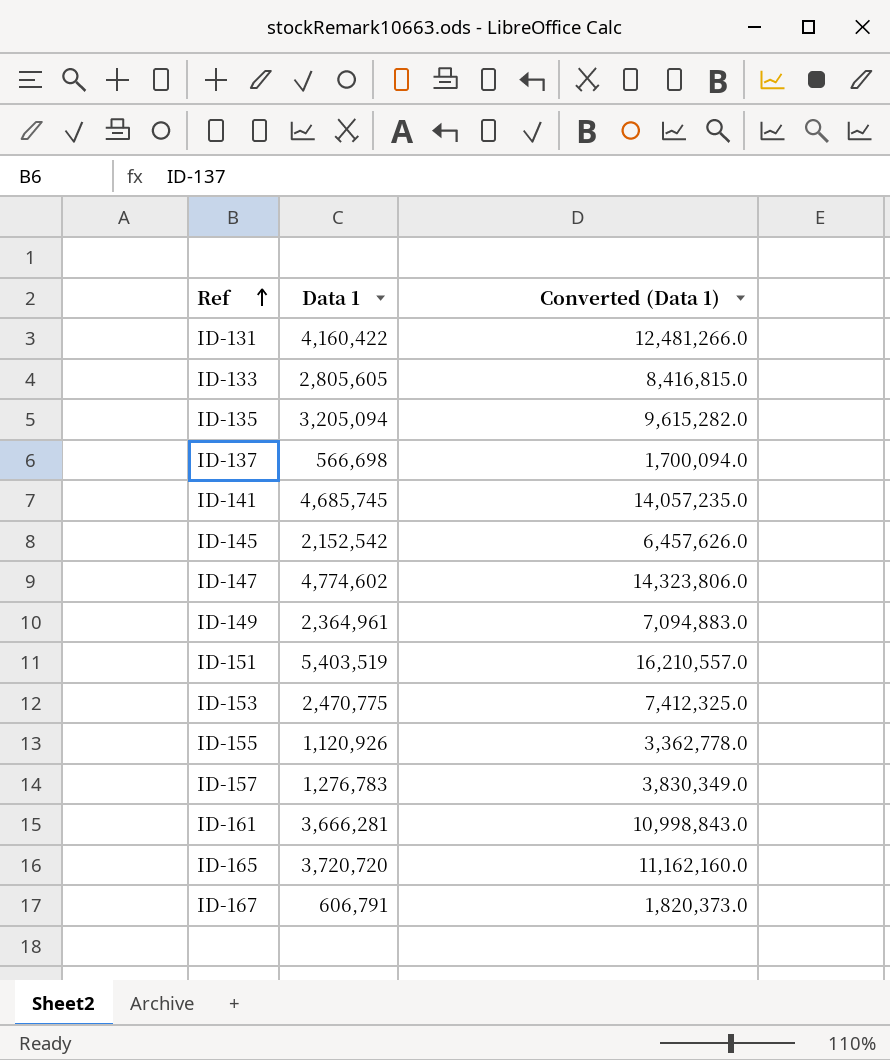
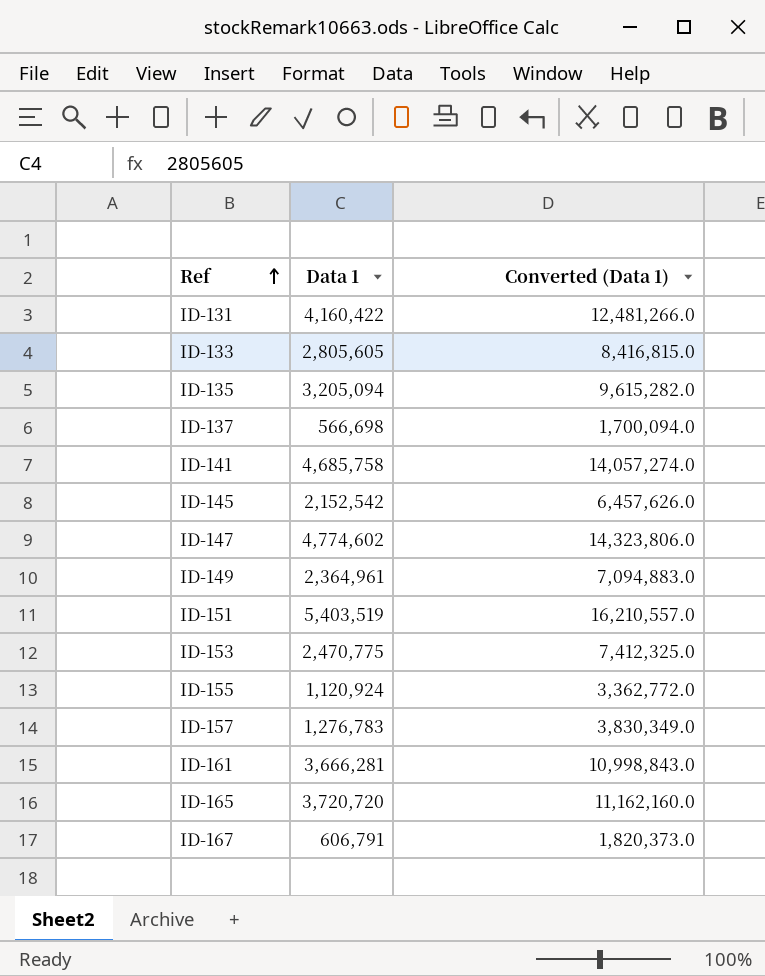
ID-141 | Data 1: 4,685,745 -> 4,685,758
ID-141 | Converted (Data 1): 14,057,235.0 -> 14,057,274.0
ID-155 | Data 1: 1,120,926 -> 1,120,924
ID-155 | Converted (Data 1): 3,362,778.0 -> 3,362,772.0

